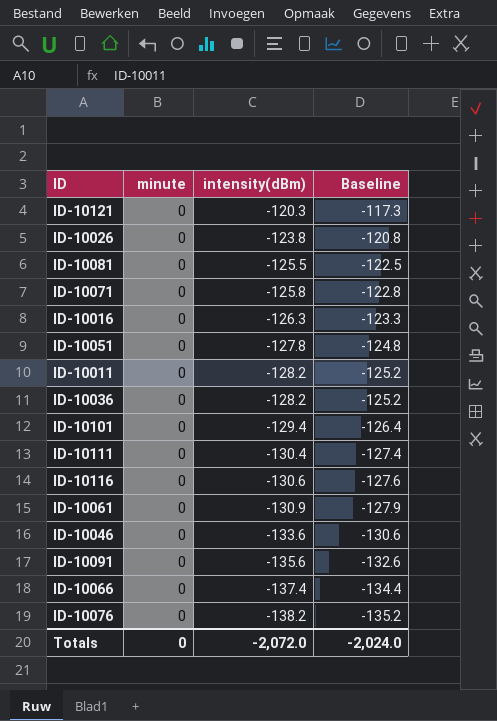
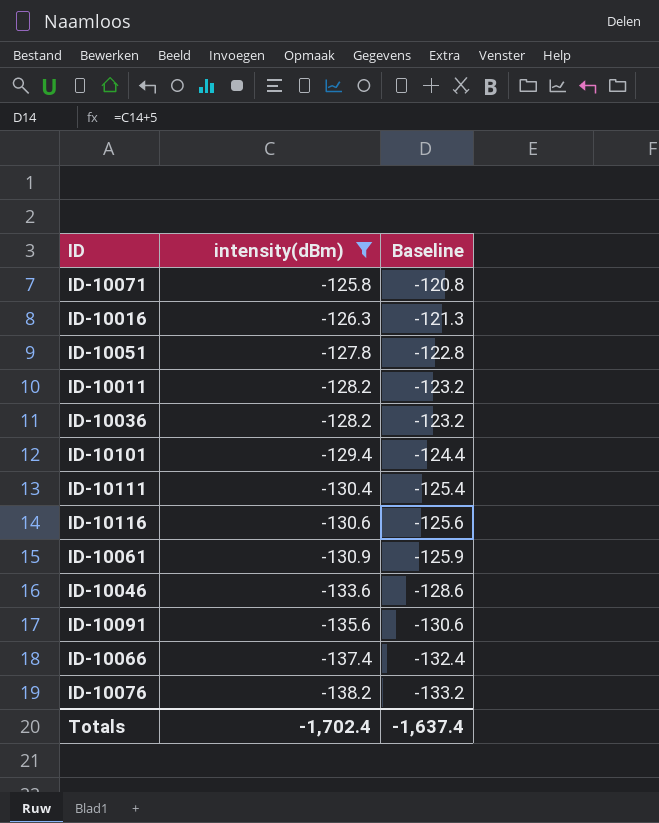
filter: none -> intensity(dBm) <= -125.8
column minute | position: 2 -> none
column Baseline | formula: [intensity(dBm)] + 3 -> [intensity(dBm)] + 5
Totals | intensity(dBm): -2,072.0 -> -1,702.4
Totals | Baseline: -2,024.0 -> -1,637.4

